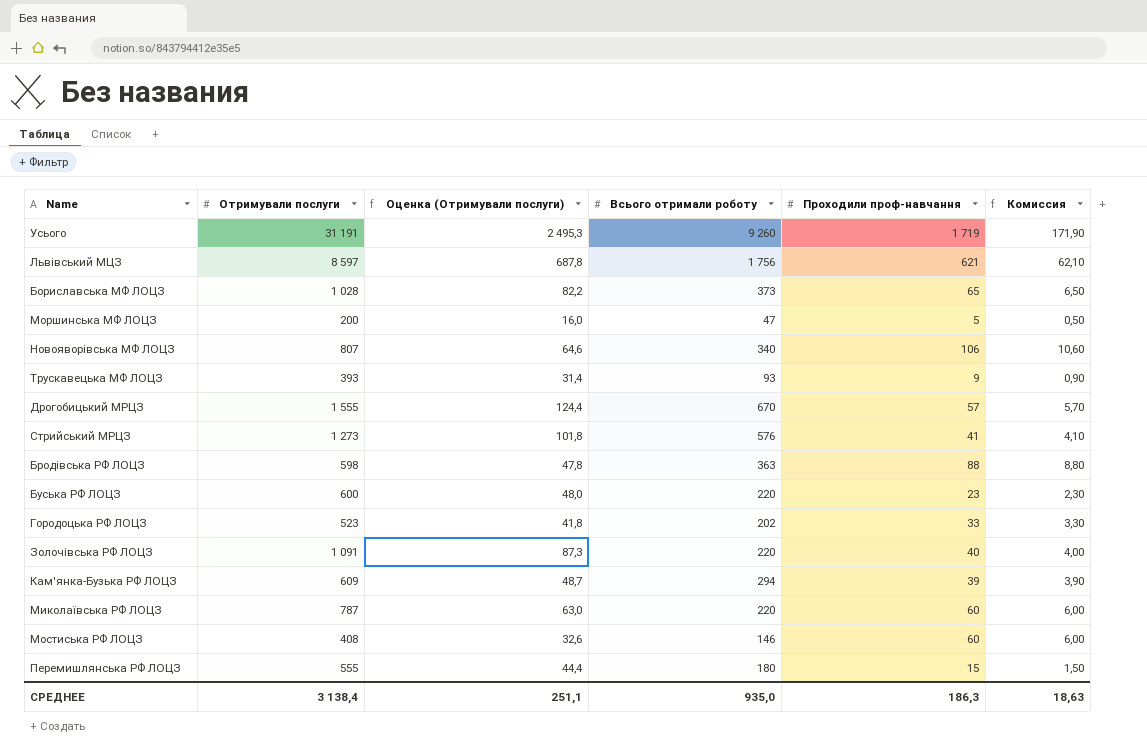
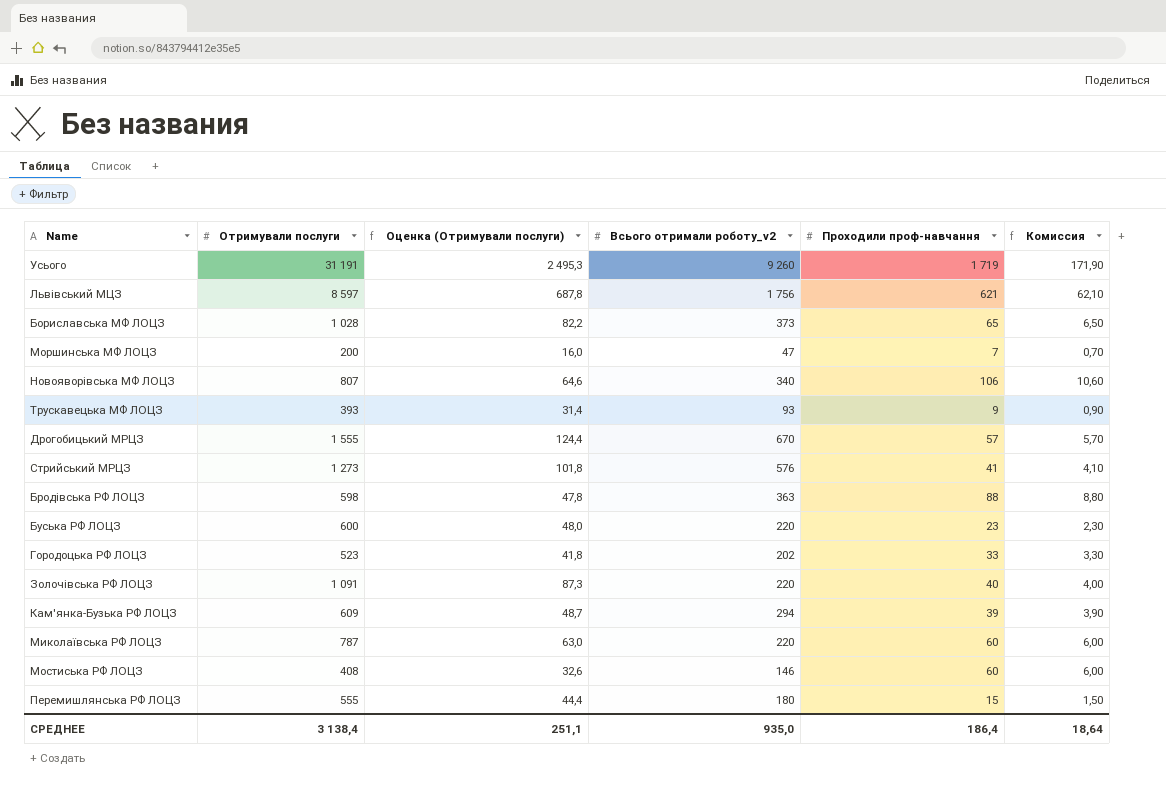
column name: Всього отримали роботу -> Всього отримали роботу_v2
Моршинська МФ ЛОЦЗ | Проходили проф-навчання: 5 -> 7
Моршинська МФ ЛОЦЗ | Комиссия: 0,50 -> 0,70
СРЕДНЕЕ | Проходили проф-навчання: 186,3 -> 186,4
СРЕДНЕЕ | Комиссия: 18,63 -> 18,64

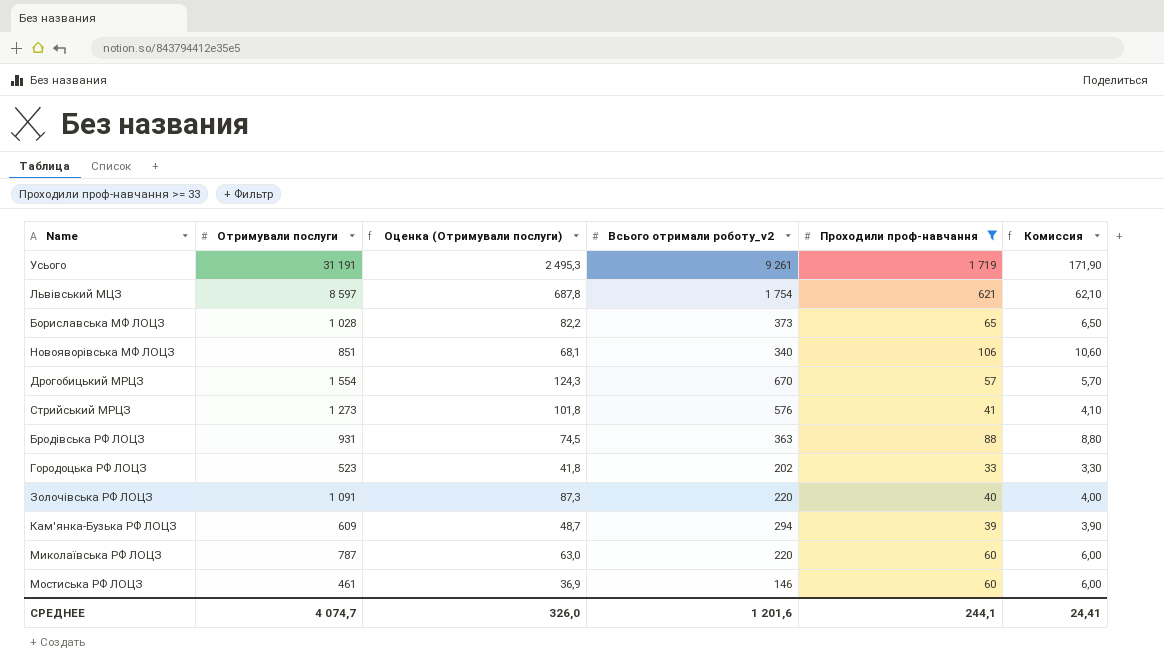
filter: none -> Проходили проф-навчання >= 33
Усього | Всього отримали роботу_v2: 9 260 -> 9 261
Львівський МЦЗ | Всього отримали роботу_v2: 1 756 -> 1 754
Новояворівська МФ ЛОЦЗ | Отримували послуги: 807 -> 851
Новояворівська МФ ЛОЦЗ | Оценка (Отримували послуги): 64,6 -> 68,1
Дрогобицький МРЦЗ | Отримували послуги: 1 555 -> 1 554
Дрогобицький МРЦЗ | Оценка (Отримували послуги): 124,4 -> 124,3
Бродівська РФ ЛОЦЗ | Отримували послуги: 598 -> 931
Бродівська РФ ЛОЦЗ | Оценка (Отримували послуги): 47,8 -> 74,5
Мостиська РФ ЛОЦЗ | Отримували послуги: 408 -> 461
Мостиська РФ ЛОЦЗ | Оценка (Отримували послуги): 32,6 -> 36,9
СРЕДНЕЕ | Отримували послуги: 3 138,4 -> 4 074,7
СРЕДНЕЕ | Оценка (Отримували послуги): 251,1 -> 326,0
СРЕДНЕЕ | Всього отримали роботу_v2: 935,0 -> 1 201,6
СРЕДНЕЕ | Проходили проф-навчання: 186,4 -> 244,1
СРЕДНЕЕ | Комиссия: 18,64 -> 24,41

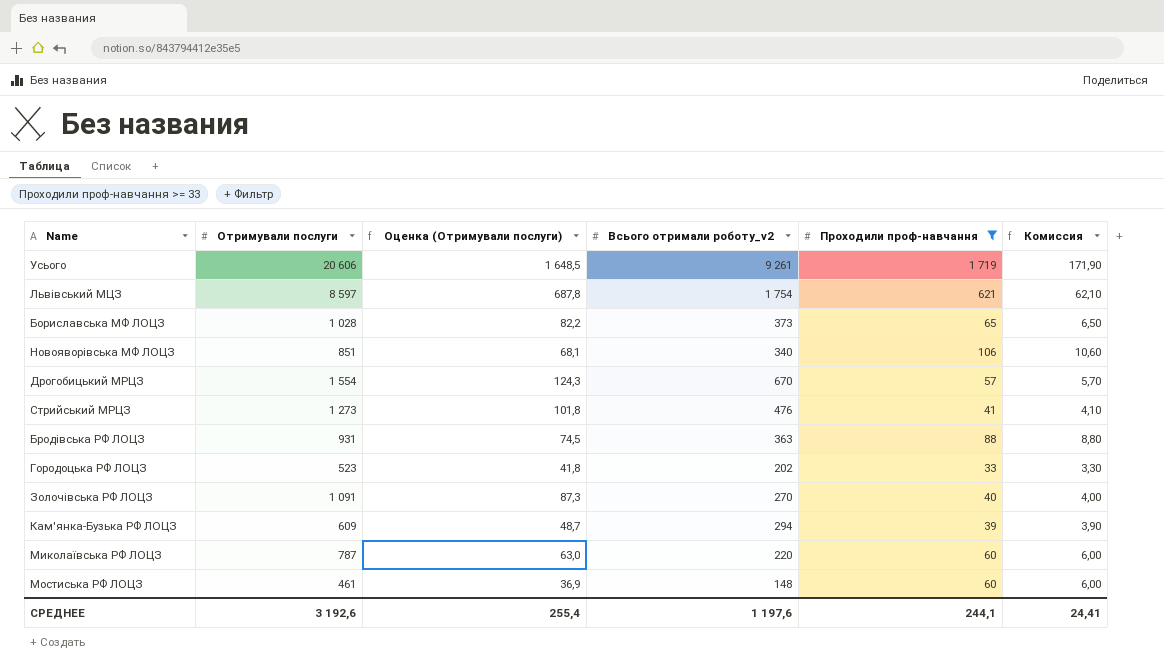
Усього | Отримували послуги: 31 191 -> 20 606
Усього | Оценка (Отримували послуги): 2 495,3 -> 1 648,5
Стрийський МРЦЗ | Всього отримали роботу_v2: 576 -> 476
Золочівська РФ ЛОЦЗ | Всього отримали роботу_v2: 220 -> 270
Мостиська РФ ЛОЦЗ | Всього отримали роботу_v2: 146 -> 148
СРЕДНЕЕ | Отримували послуги: 4 074,7 -> 3 192,6
СРЕДНЕЕ | Оценка (Отримували послуги): 326,0 -> 255,4
СРЕДНЕЕ | Всього отримали роботу_v2: 1 201,6 -> 1 197,6

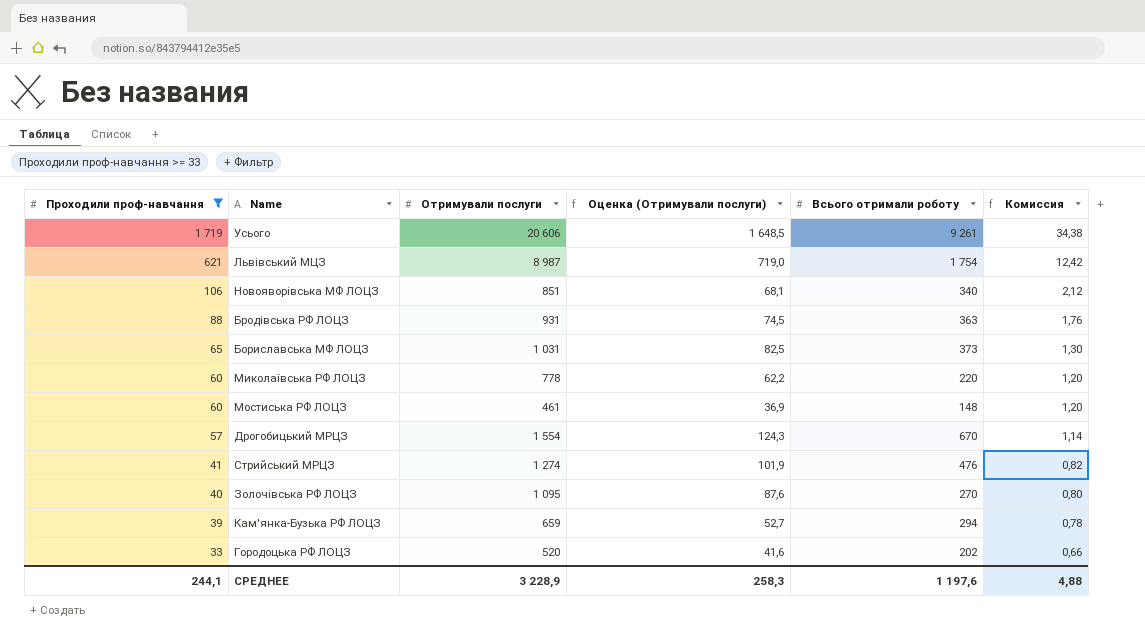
row order: none -> Проходили проф-навчання descending
column Проходили проф-навчання | position: 5 -> 1
column name: Всього отримали роботу_v2 -> Всього отримали роботу
column Комиссия | formula: [Проходили проф-навчання] * 0,1 -> [Проходили проф-навчання] * 0,02
Львівський МЦЗ | Отримували послуги: 8 597 -> 8 987
Львівський МЦЗ | Оценка (Отримували послуги): 687,8 -> 719,0
Бориславська МФ ЛОЦЗ | Отримували послуги: 1 028 -> 1 031
Бориславська МФ ЛОЦЗ | Оценка (Отримували послуги): 82,2 -> 82,5
Миколаївська РФ ЛОЦЗ | Отримували послуги: 787 -> 778
Миколаївська РФ ЛОЦЗ | Оценка (Отримували послуги): 63,0 -> 62,2
Стрийський МРЦЗ | Отримували послуги: 1 273 -> 1 274
Стрийський МРЦЗ | Оценка (Отримували послуги): 101,8 -> 101,9
Золочівська РФ ЛОЦЗ | Отримували послуги: 1 091 -> 1 095
Золочівська РФ ЛОЦЗ | Оценка (Отримували послуги): 87,3 -> 87,6
Кам'янка-Бузька РФ ЛОЦЗ | Отримували послуги: 609 -> 659
Кам'янка-Бузька РФ ЛОЦЗ | Оценка (Отримували послуги): 48,7 -> 52,7
Городоцька РФ ЛОЦЗ | Отримували послуги: 523 -> 520
Городоцька РФ ЛОЦЗ | Оценка (Отримували послуги): 41,8 -> 41,6
СРЕДНЕЕ | Отримували послуги: 3 192,6 -> 3 228,9
СРЕДНЕЕ | Оценка (Отримували послуги): 255,4 -> 258,3
СРЕДНЕЕ | Комиссия: 24,41 -> 4,88

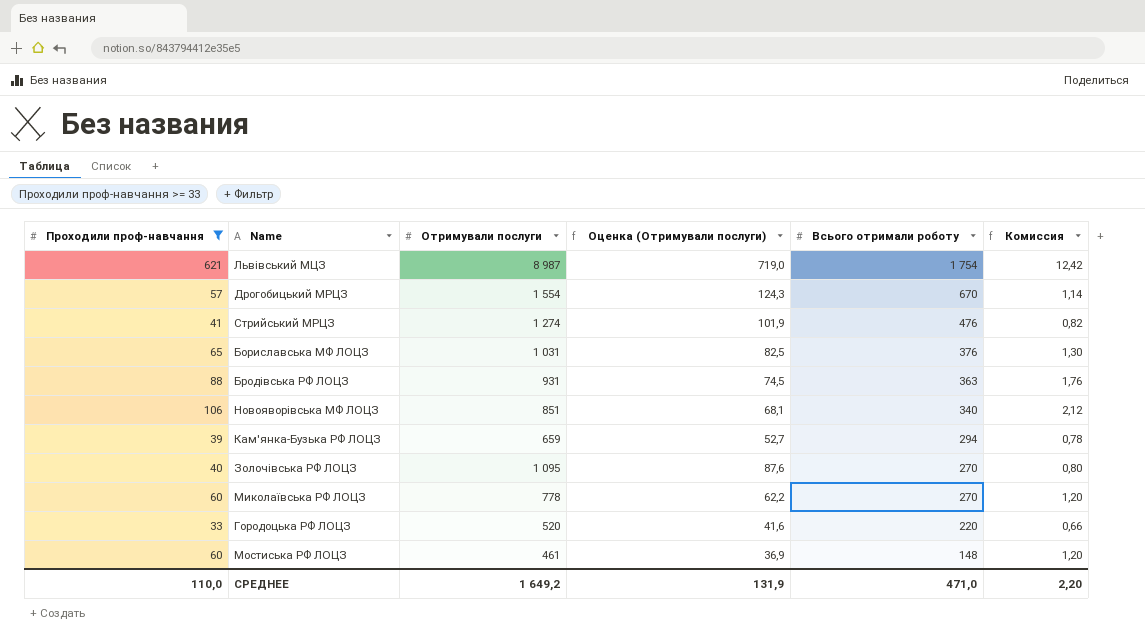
row order: Проходили проф-навчання descending -> Всього отримали роботу descending
row Усього: 1 719 | 20 606 | 1 648,5 | 9 261 | 34,38 -> none
Бориславська МФ ЛОЦЗ | Всього отримали роботу: 373 -> 376
Миколаївська РФ ЛОЦЗ | Всього отримали роботу: 220 -> 270
Городоцька РФ ЛОЦЗ | Всього отримали роботу: 202 -> 220
СРЕДНЕЕ | Проходили проф-навчання: 244,1 -> 110,0
СРЕДНЕЕ | Отримували послуги: 3 228,9 -> 1 649,2
СРЕДНЕЕ | Оценка (Отримували послуги): 258,3 -> 131,9
СРЕДНЕЕ | Всього отримали роботу: 1 197,6 -> 471,0
СРЕДНЕЕ | Комиссия: 4,88 -> 2,20

